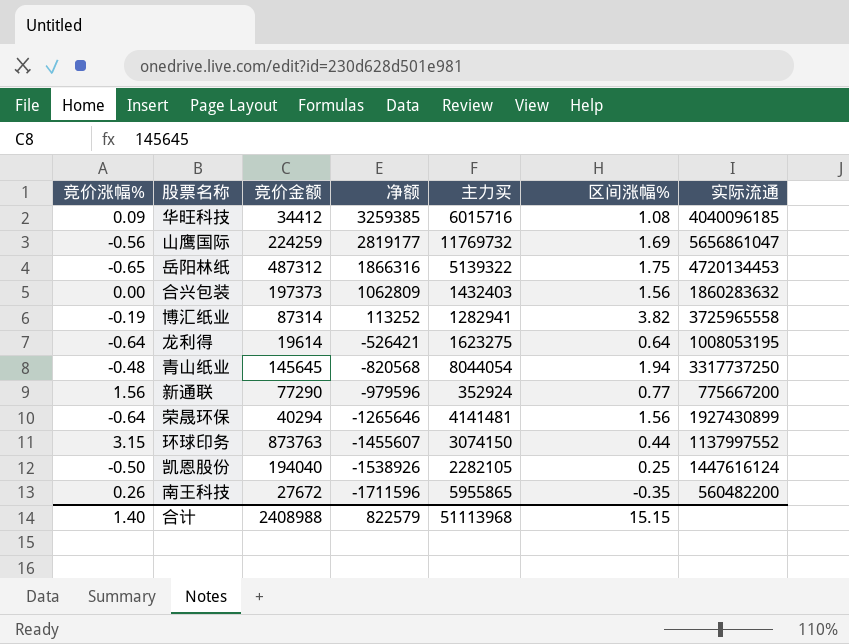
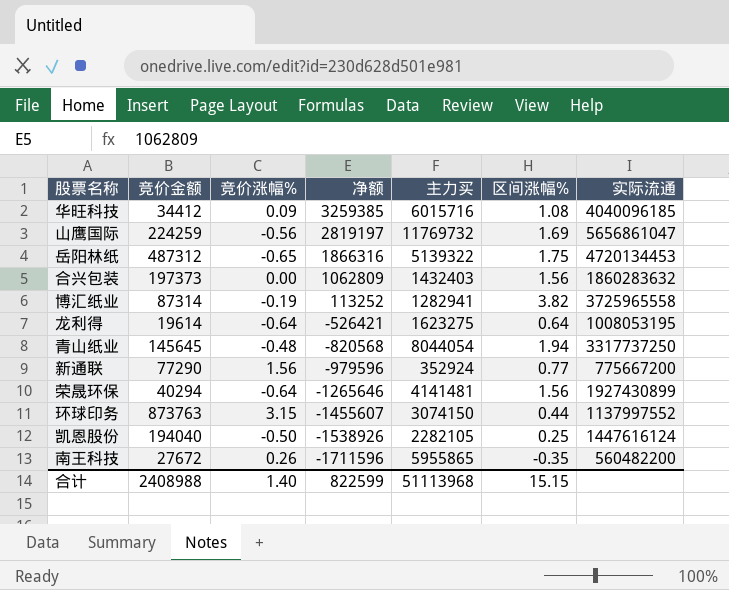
column 竞价涨幅% | position: 1 -> 3
山鹰国际 | 净额: 2819177 -> 2819197
合计 | 净额: 822579 -> 822599

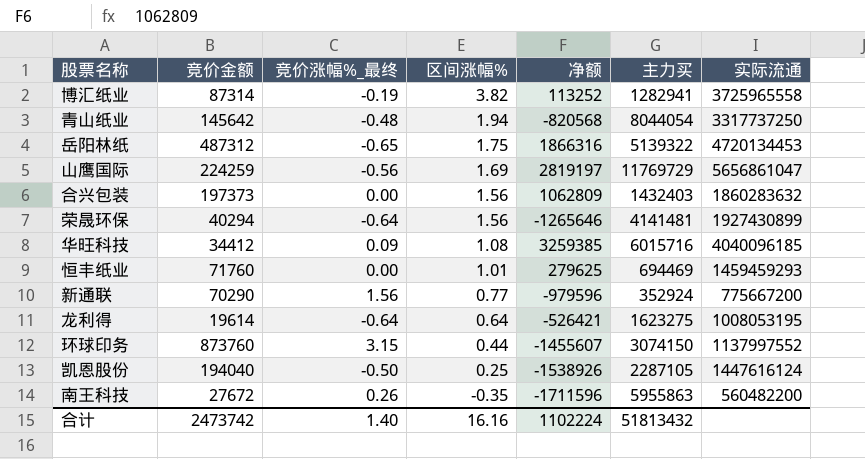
row order: 净额 descending -> 区间涨幅% descending
column name: 竞价涨幅% -> 竞价涨幅%_最终
column 区间涨幅% | position: 6 -> 4
青山纸业 | 竞价金额: 145645 -> 145642
山鹰国际 | 主力买: 11769732 -> 11769729
row 恒丰纸业: none -> 71760 | 0.00 | 1.01 | 279625 | 694469 | 1459459293
新通联 | 竞价金额: 77290 -> 70290
环球印务 | 竞价金额: 873763 -> 873760
凯恩股份 | 主力买: 2282105 -> 2287105
南王科技 | 主力买: 5955865 -> 5955863
合计 | 竞价金额: 2408988 -> 2473742
合计 | 区间涨幅%: 15.15 -> 16.16
合计 | 净额: 822599 -> 1102224
合计 | 主力买: 51113968 -> 51813432

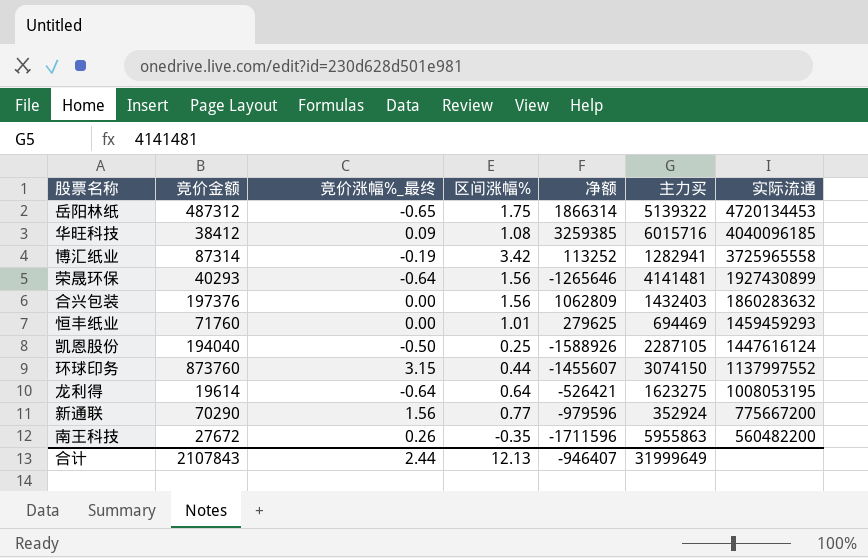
row order: 区间涨幅% descending -> 实际流通 descending
row 青山纸业: 145642 | -0.48 | 1.94 | -820568 | 8044054 | 3317737250 -> none
row 山鹰国际: 224259 | -0.56 | 1.69 | 2819197 | 11769729 | 5656861047 -> none
岳阳林纸 | 净额: 1866316 -> 1866314
华旺科技 | 竞价金额: 34412 -> 38412
博汇纸业 | 区间涨幅%: 3.82 -> 3.42
荣晟环保 | 竞价金额: 40294 -> 40293
合兴包装 | 竞价金额: 197373 -> 197376
凯恩股份 | 净额: -1538926 -> -1588926
合计 | 竞价金额: 2473742 -> 2107843
合计 | 竞价涨幅%_最终: 1.40 -> 2.44
合计 | 区间涨幅%: 16.16 -> 12.13
合计 | 净额: 1102224 -> -946407
合计 | 主力买: 51813432 -> 31999649

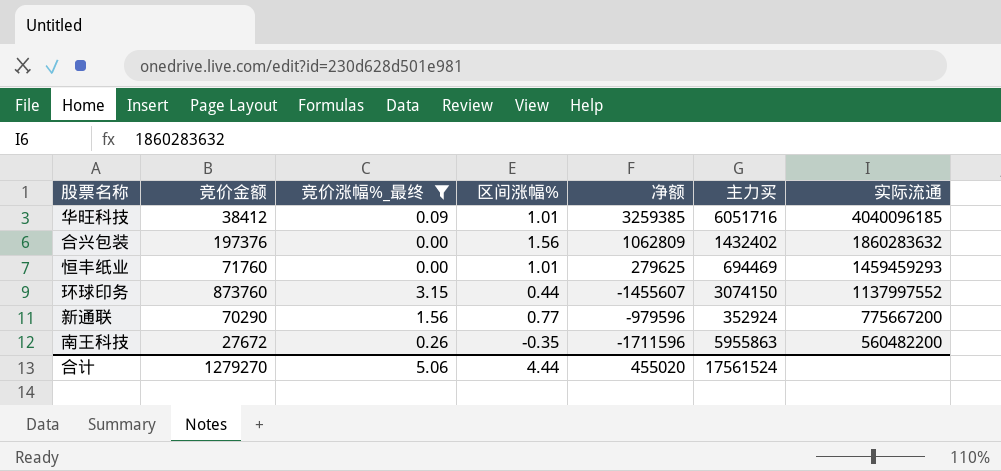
filter: none -> 竞价涨幅%_最终 >= 0.00
华旺科技 | 区间涨幅%: 1.08 -> 1.01
华旺科技 | 主力买: 6015716 -> 6051716
合兴包装 | 主力买: 1432403 -> 1432402
合计 | 竞价金额: 2107843 -> 1279270
合计 | 竞价涨幅%_最终: 2.44 -> 5.06
合计 | 区间涨幅%: 12.13 -> 4.44
合计 | 净额: -946407 -> 455020
合计 | 主力买: 31999649 -> 17561524

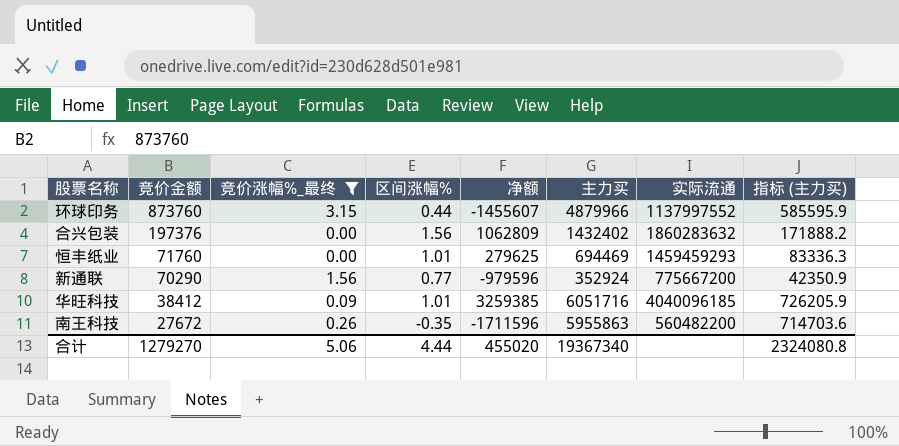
row order: 实际流通 descending -> 竞价金额 descending
column 指标 (主力买) | formula: none -> [主力买] * 0.12
环球印务 | 主力买: 3074150 -> 4879966
合计 | 主力买: 17561524 -> 19367340

